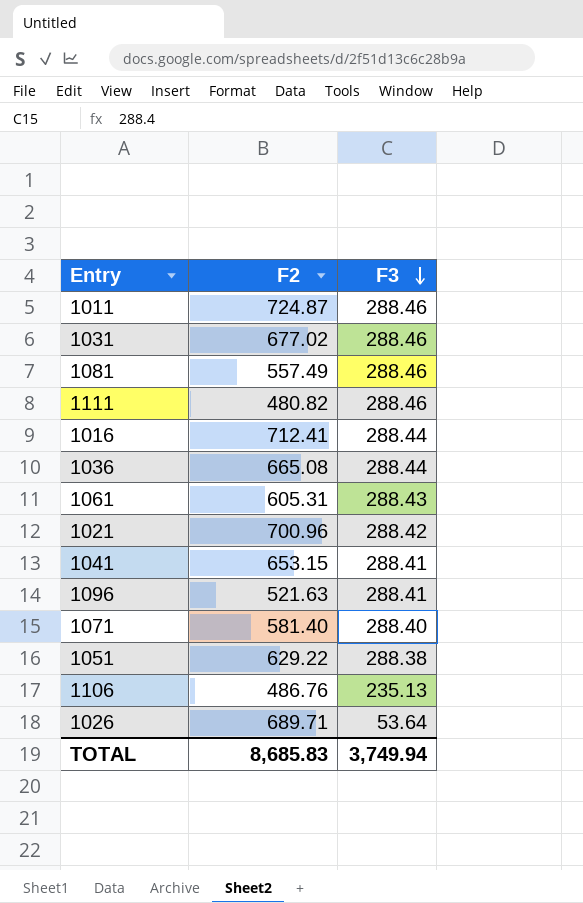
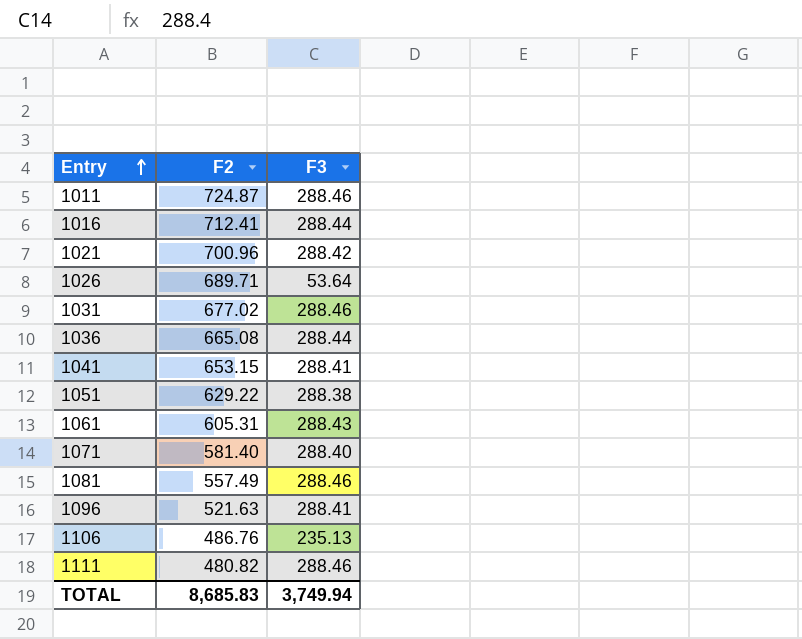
row order: F3 descending -> Entry ascending

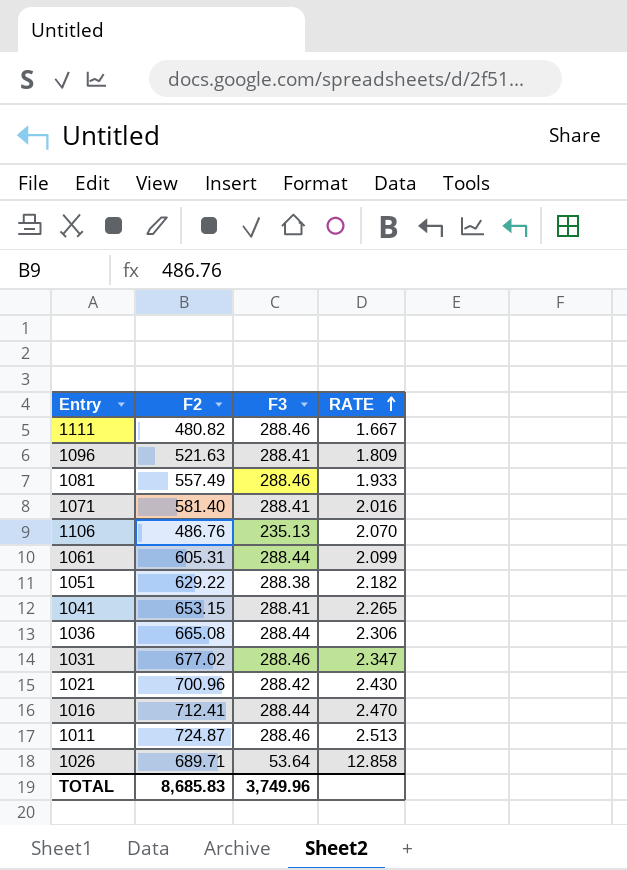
row order: Entry ascending -> RATE ascending
column RATE | formula: none -> [F2] / [F3]
1071 | F3: 288.40 -> 288.41
1061 | F3: 288.43 -> 288.44
TOTAL | F3: 3,749.94 -> 3,749.96

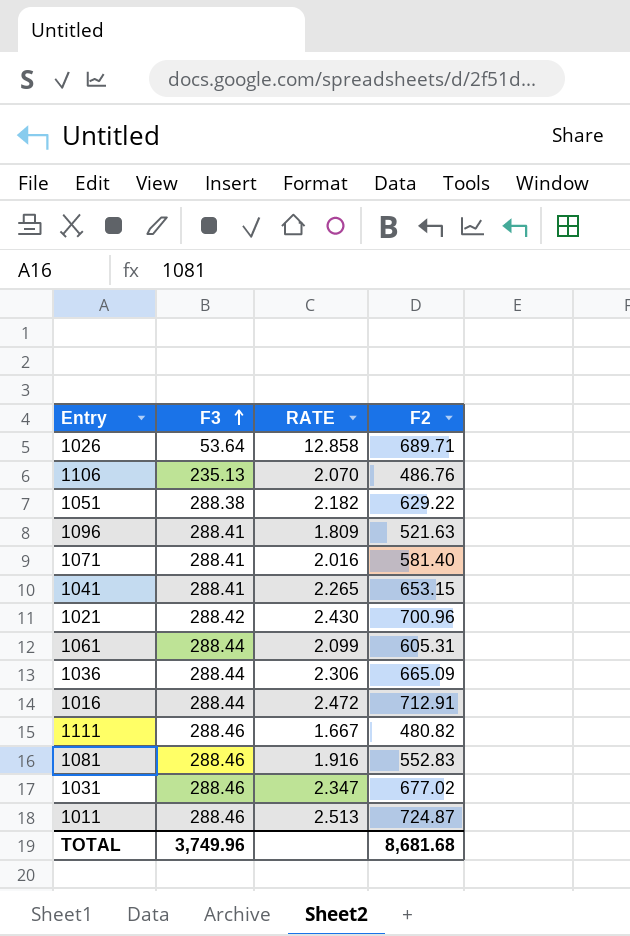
row order: RATE ascending -> F3 ascending
column F2 | position: 2 -> 4
1036 | F2: 665.08 -> 665.09
1016 | RATE: 2.470 -> 2.472
1016 | F2: 712.41 -> 712.91
1081 | RATE: 1.933 -> 1.916
1081 | F2: 557.49 -> 552.83
TOTAL | F2: 8,685.83 -> 8,681.68

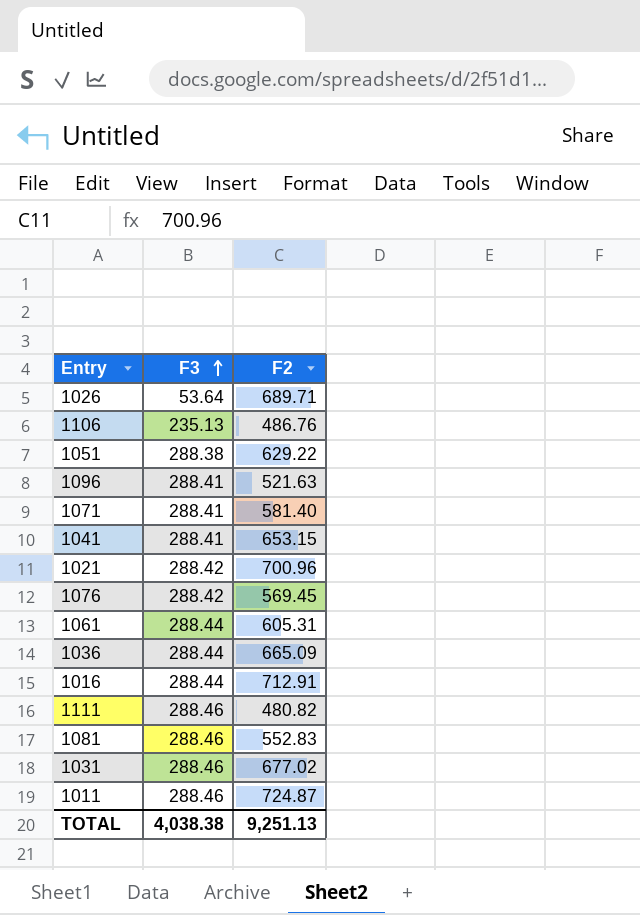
column RATE | formula: [F2] / [F3] -> none
row 1076: none -> 288.42 | 569.45
TOTAL | F3: 3,749.96 -> 4,038.38
TOTAL | F2: 8,681.68 -> 9,251.13

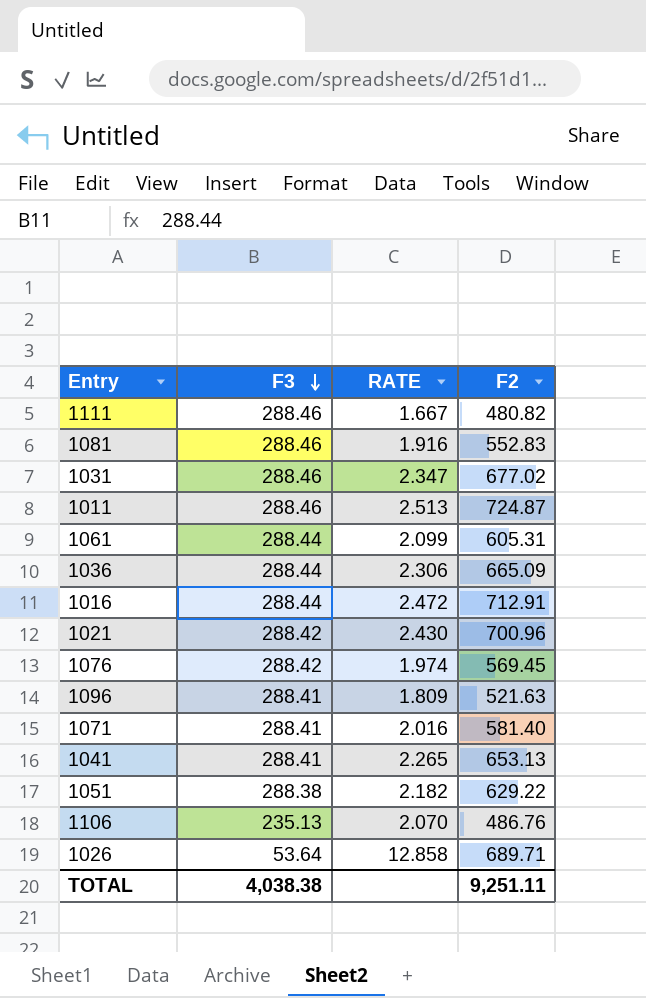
row order: F3 ascending -> F3 descending
column RATE | formula: none -> [F2] / [F3]
1041 | F2: 653.15 -> 653.13
TOTAL | F2: 9,251.13 -> 9,251.11

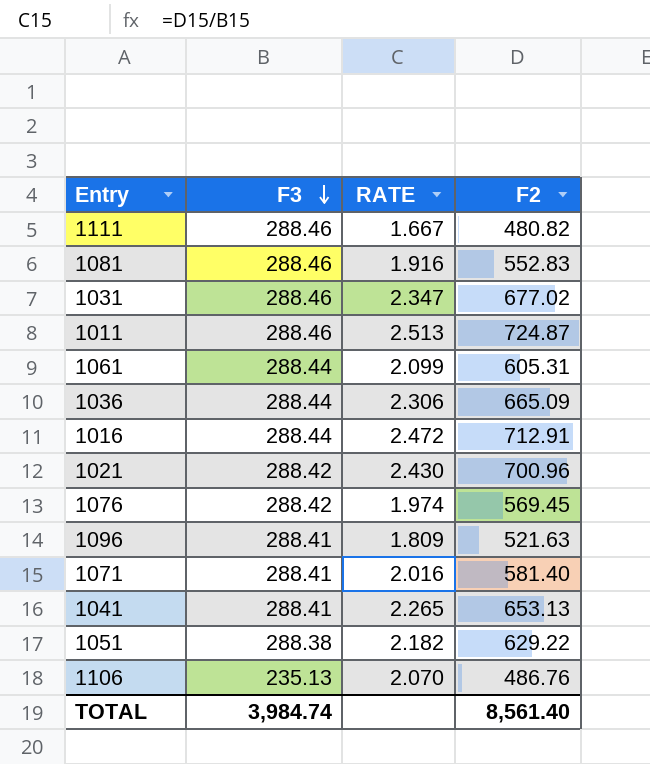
row 1026: 53.64 | 12.858 | 689.71 -> none
TOTAL | F3: 4,038.38 -> 3,984.74
TOTAL | F2: 9,251.11 -> 8,561.40

